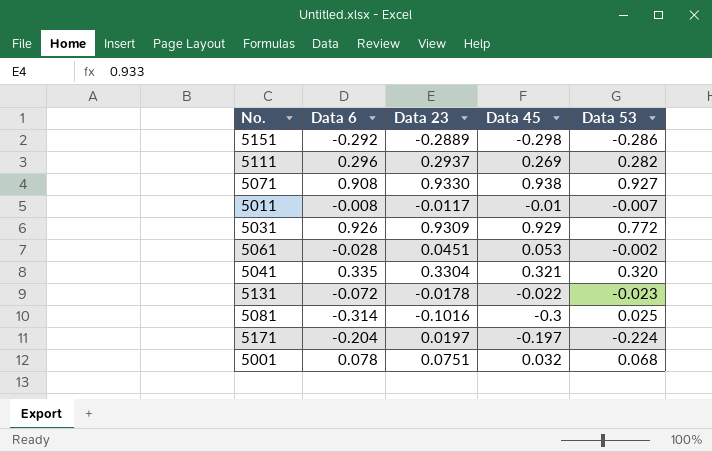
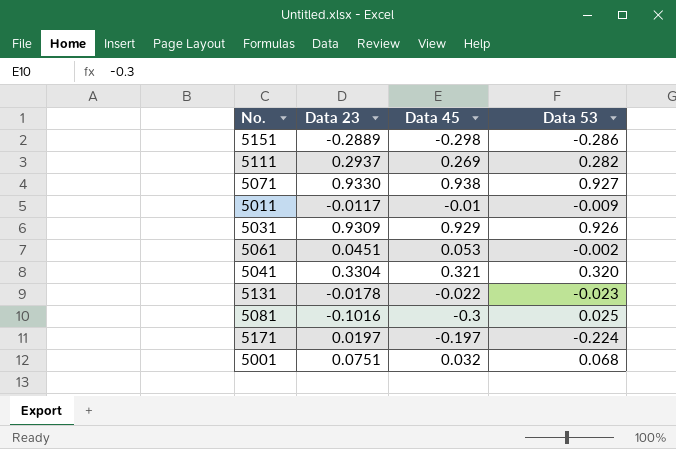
column Data 6 | position: 2 -> none
5011 | Data 53: -0.007 -> -0.009
5031 | Data 53: 0.772 -> 0.926

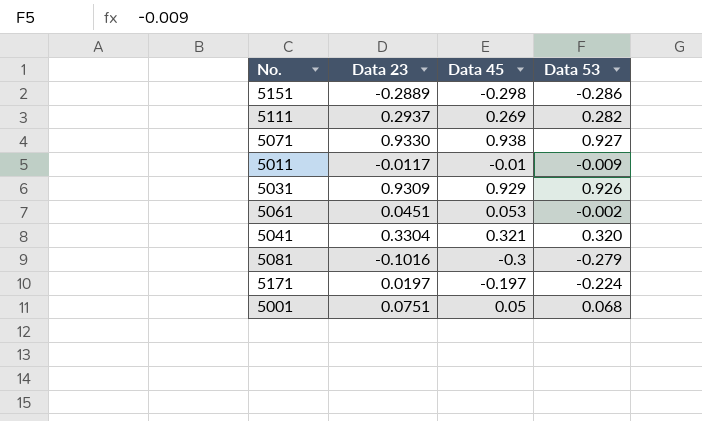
row 5131: -0.0178 | -0.022 | -0.023 -> none
5081 | Data 53: 0.025 -> -0.279
5001 | Data 45: 0.032 -> 0.05

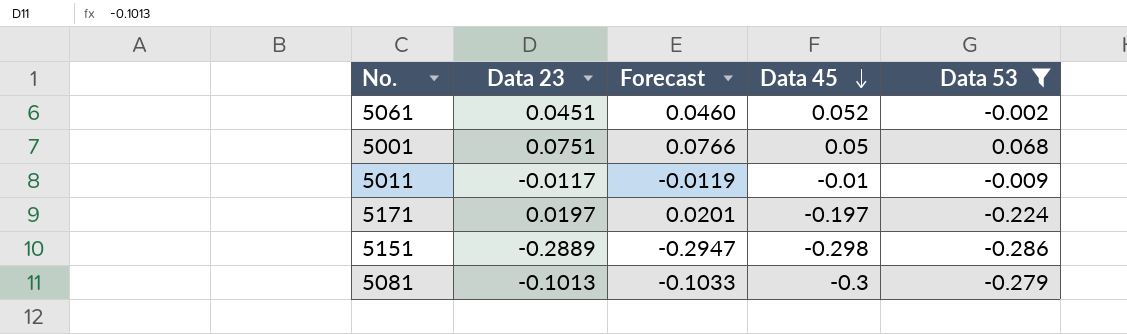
filter: none -> Data 53 <= 0.068
row order: none -> Data 45 descending
column Forecast | formula: none -> [Data 23] * 1.02
5061 | Data 45: 0.053 -> 0.052
5081 | Data 23: -0.1016 -> -0.1013

